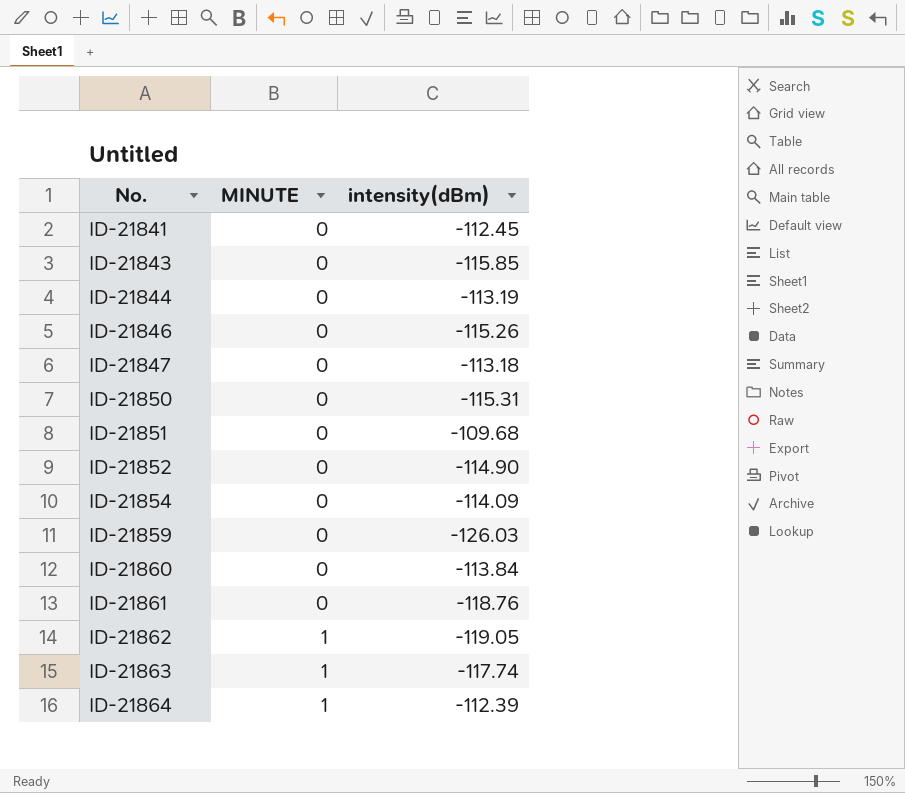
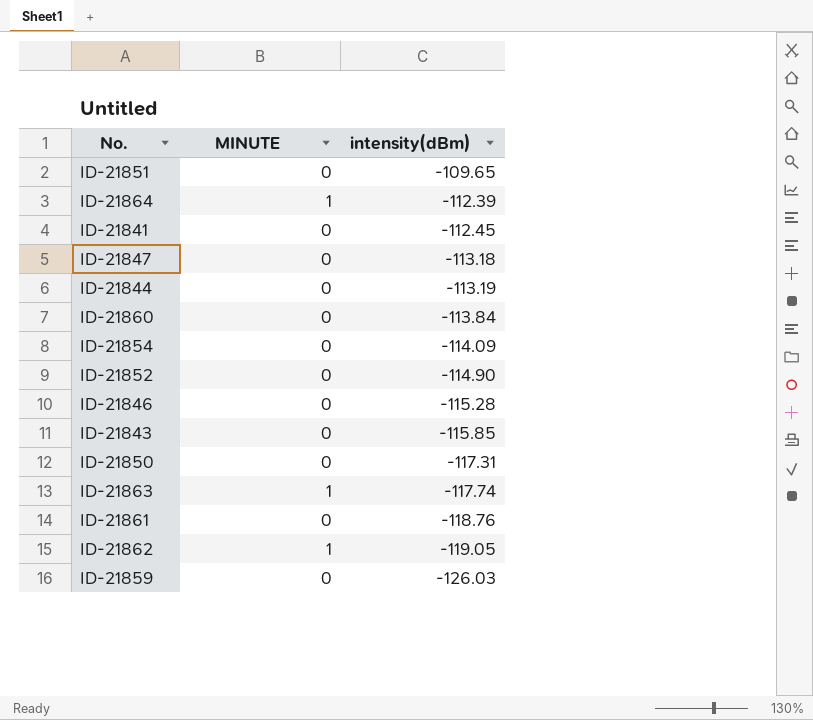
row order: No. ascending -> intensity(dBm) descending
ID-21851 | intensity(dBm): -109.68 -> -109.65
ID-21846 | intensity(dBm): -115.26 -> -115.28
ID-21850 | intensity(dBm): -115.31 -> -117.31

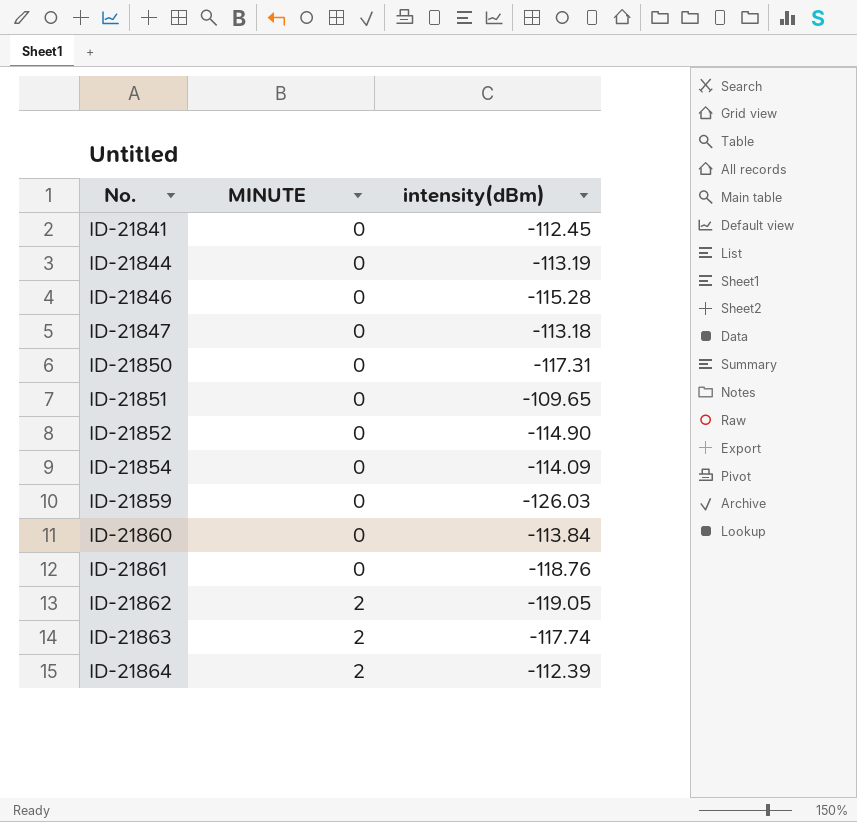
row order: intensity(dBm) descending -> No. ascending
row ID-21843: 0 | -115.85 -> none
ID-21862 | MINUTE: 1 -> 2
ID-21863 | MINUTE: 1 -> 2
ID-21864 | MINUTE: 1 -> 2

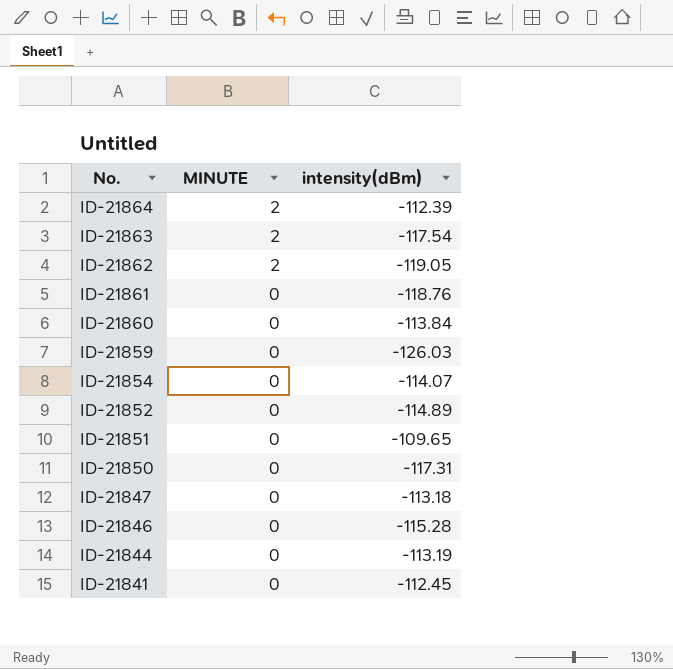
row order: No. ascending -> No. descending
ID-21863 | intensity(dBm): -117.74 -> -117.54
ID-21854 | intensity(dBm): -114.09 -> -114.07
ID-21852 | intensity(dBm): -114.90 -> -114.89

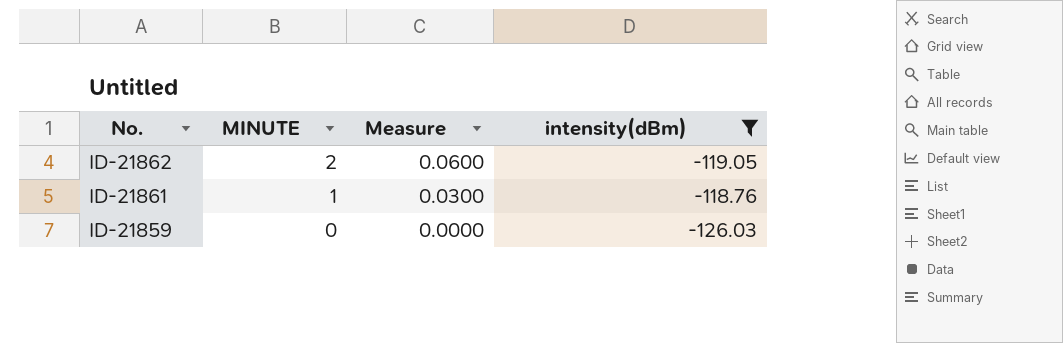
filter: none -> intensity(dBm) <= -118.76
column Measure | formula: none -> [MINUTE] * 0.03
ID-21861 | MINUTE: 0 -> 1

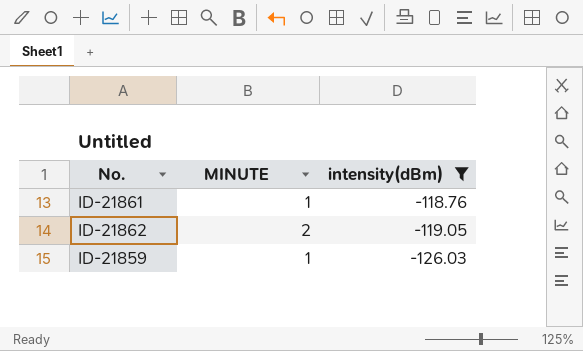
row order: No. descending -> intensity(dBm) descending
column Measure | formula: [MINUTE] * 0.03 -> none
ID-21859 | MINUTE: 0 -> 1

